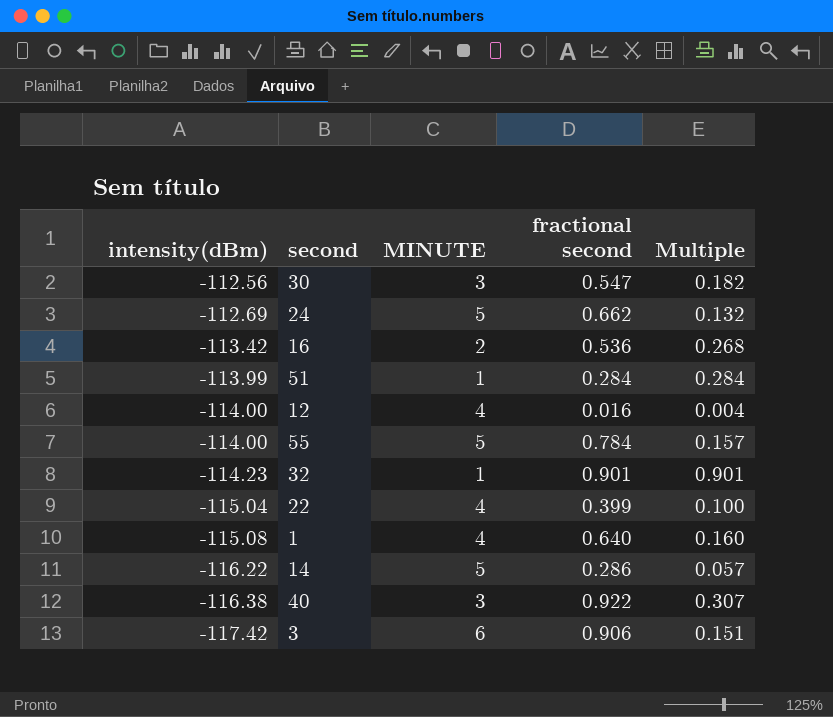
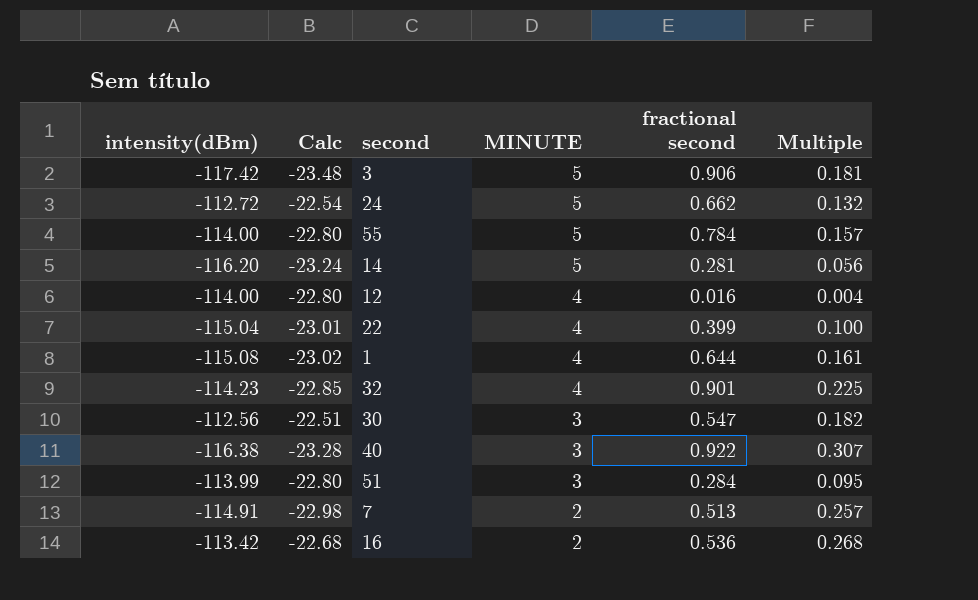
row order: intensity(dBm) descending -> MINUTE descending
column Calc | formula: none -> [intensity(dBm)] * 0.2
3 | MINUTE: 6 -> 5
3 | Multiple: 0.151 -> 0.181
24 | intensity(dBm): -112.69 -> -112.72
14 | intensity(dBm): -116.22 -> -116.20
14 | fractional second: 0.286 -> 0.281
14 | Multiple: 0.057 -> 0.056
1 | fractional second: 0.640 -> 0.644
1 | Multiple: 0.160 -> 0.161
32 | MINUTE: 1 -> 4
32 | Multiple: 0.901 -> 0.225
51 | MINUTE: 1 -> 3
51 | Multiple: 0.284 -> 0.095
row 7: none -> -114.91 | -22.98 | 2 | 0.513 | 0.257

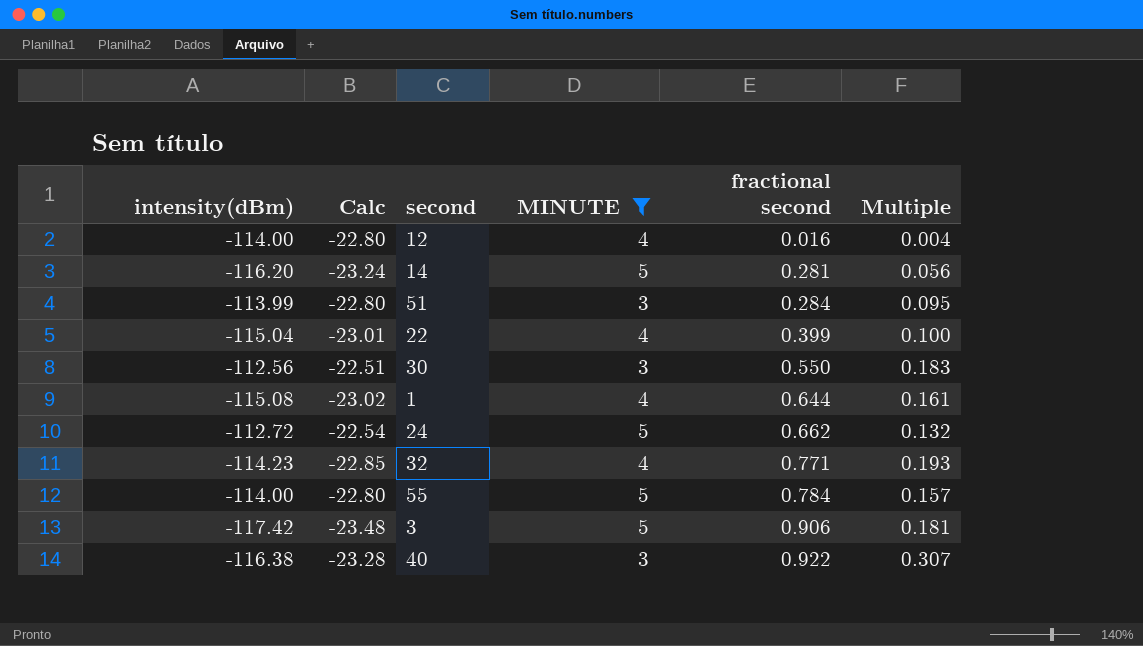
filter: none -> MINUTE != 2
row order: MINUTE descending -> fractional second ascending
30 | fractional second: 0.547 -> 0.550
30 | Multiple: 0.182 -> 0.183
32 | fractional second: 0.901 -> 0.771
32 | Multiple: 0.225 -> 0.193

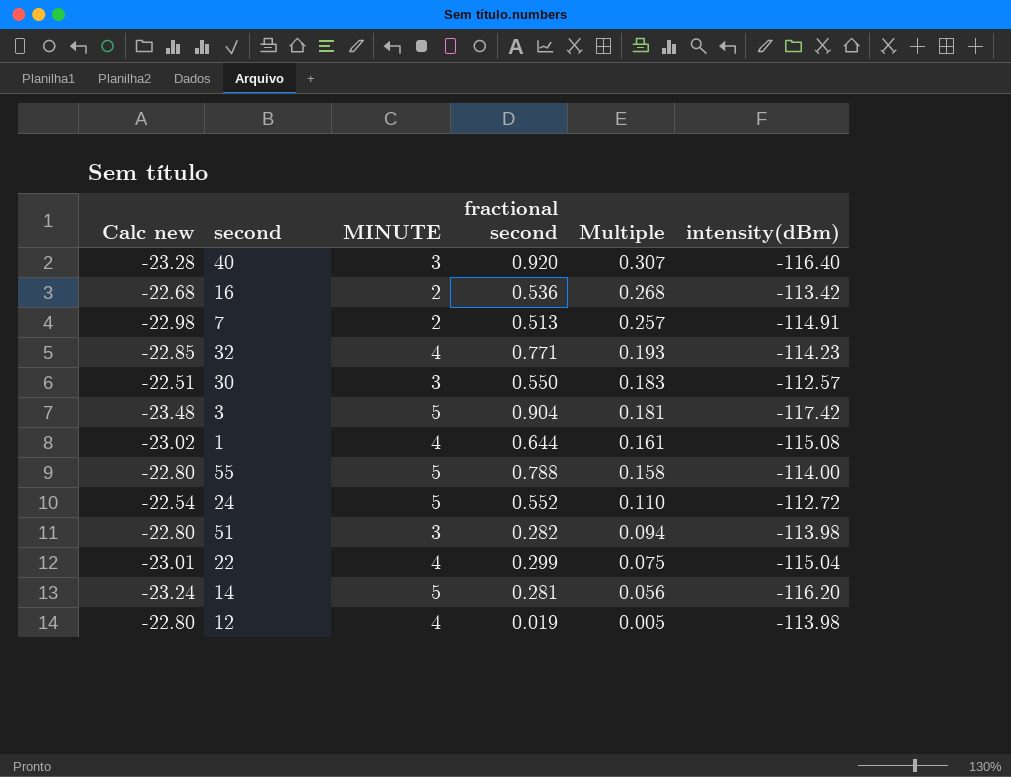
filter: MINUTE != 2 -> none
row order: fractional second ascending -> Multiple descending
column name: Calc -> Calc new
column intensity(dBm) | position: 1 -> 6
40 | fractional second: 0.922 -> 0.920
40 | intensity(dBm): -116.38 -> -116.40
30 | intensity(dBm): -112.56 -> -112.57
3 | fractional second: 0.906 -> 0.904
55 | fractional second: 0.784 -> 0.788
55 | Multiple: 0.157 -> 0.158
24 | fractional second: 0.662 -> 0.552
24 | Multiple: 0.132 -> 0.110
51 | fractional second: 0.284 -> 0.282
51 | Multiple: 0.095 -> 0.094
51 | intensity(dBm): -113.99 -> -113.98
22 | fractional second: 0.399 -> 0.299
22 | Multiple: 0.100 -> 0.075
12 | fractional second: 0.016 -> 0.019
12 | Multiple: 0.004 -> 0.005
12 | intensity(dBm): -114.00 -> -113.98

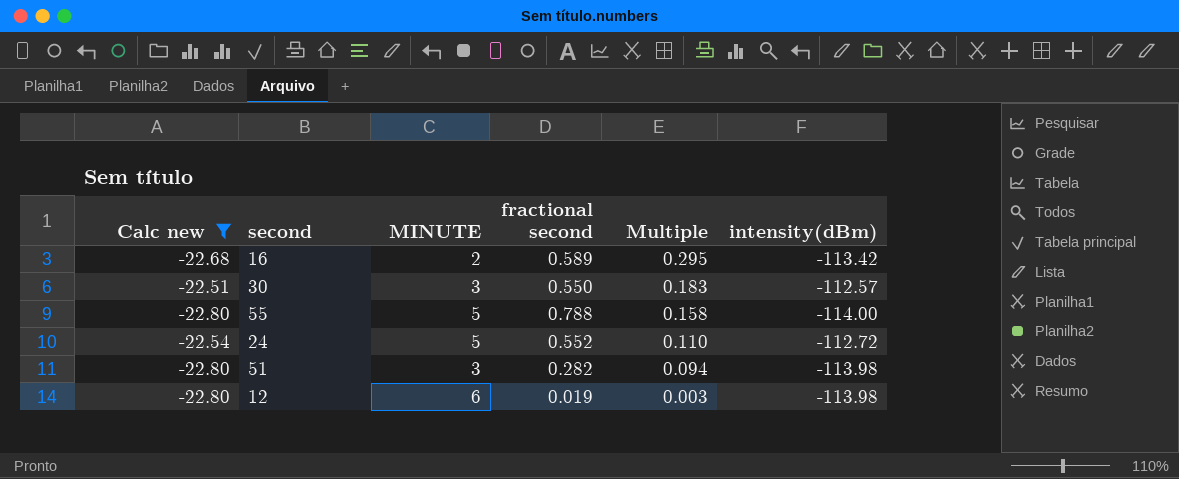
filter: none -> Calc new >= -22.80
16 | fractional second: 0.536 -> 0.589
16 | Multiple: 0.268 -> 0.295
12 | MINUTE: 4 -> 6
12 | Multiple: 0.005 -> 0.003

